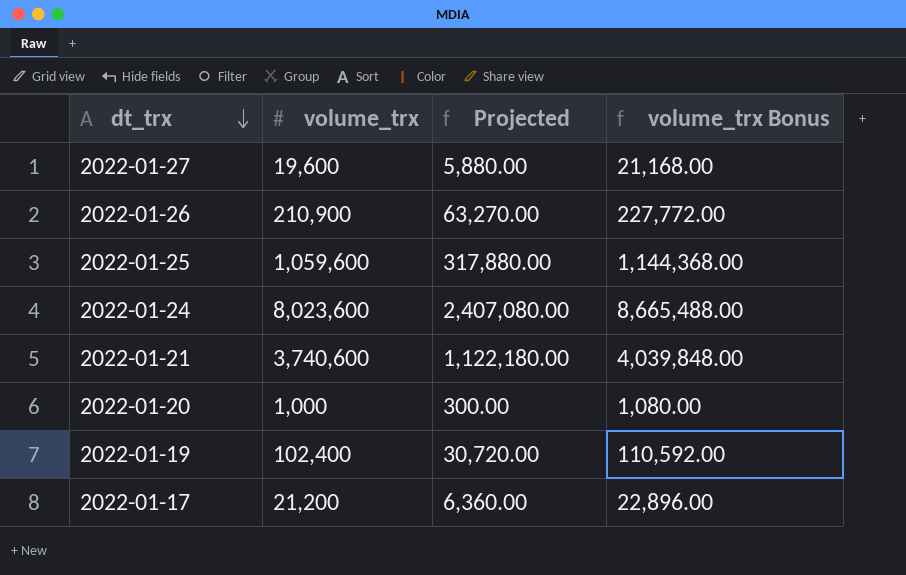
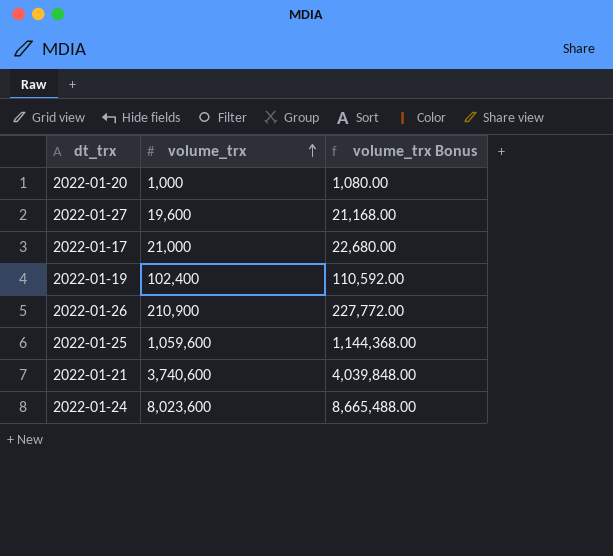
row order: dt_trx descending -> volume_trx ascending
column Projected | formula: [volume_trx] * 0.3 -> none
2022-01-17 | volume_trx: 21,200 -> 21,000
2022-01-17 | volume_trx Bonus: 22,896.00 -> 22,680.00

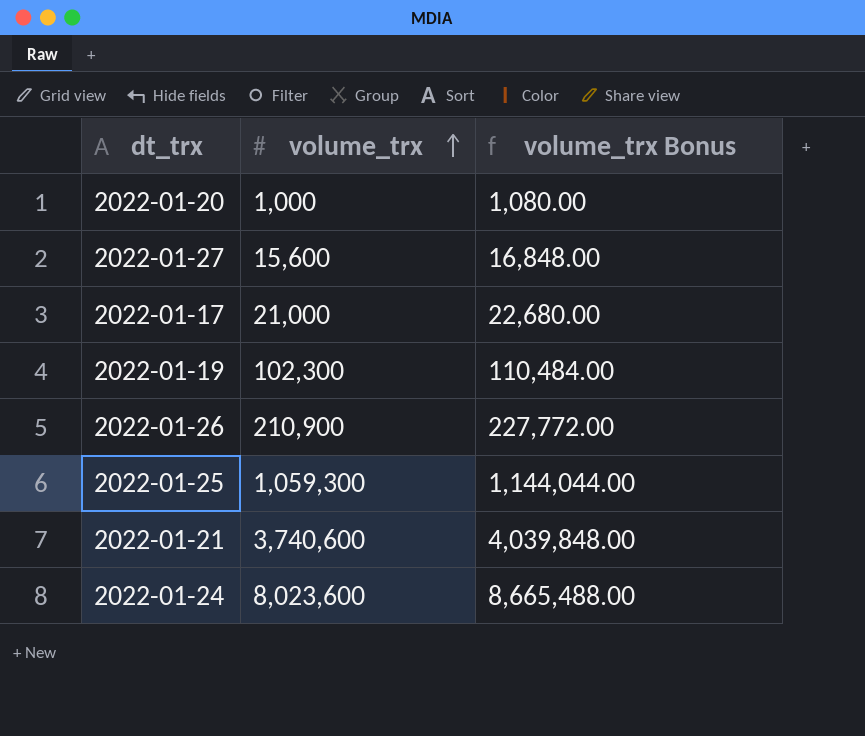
2022-01-27 | volume_trx: 19,600 -> 15,600
2022-01-27 | volume_trx Bonus: 21,168.00 -> 16,848.00
2022-01-19 | volume_trx: 102,400 -> 102,300
2022-01-19 | volume_trx Bonus: 110,592.00 -> 110,484.00
2022-01-25 | volume_trx: 1,059,600 -> 1,059,300
2022-01-25 | volume_trx Bonus: 1,144,368.00 -> 1,144,044.00

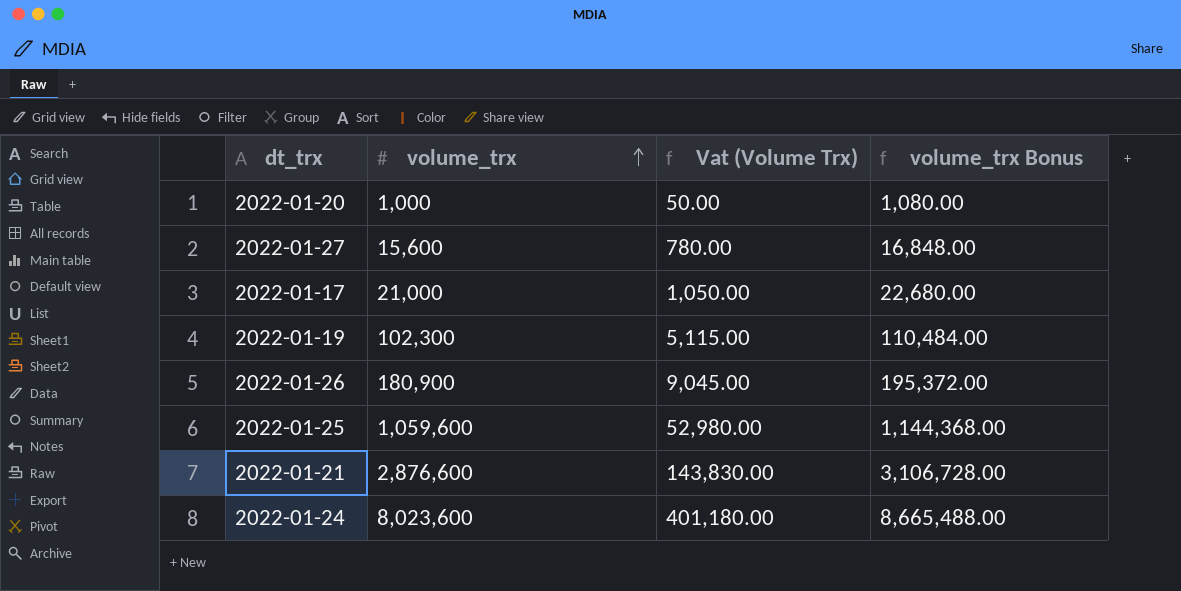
column Vat (Volume Trx) | formula: none -> [volume_trx] * 0.05
2022-01-26 | volume_trx: 210,900 -> 180,900
2022-01-26 | volume_trx Bonus: 227,772.00 -> 195,372.00
2022-01-25 | volume_trx: 1,059,300 -> 1,059,600
2022-01-25 | volume_trx Bonus: 1,144,044.00 -> 1,144,368.00
2022-01-21 | volume_trx: 3,740,600 -> 2,876,600
2022-01-21 | volume_trx Bonus: 4,039,848.00 -> 3,106,728.00

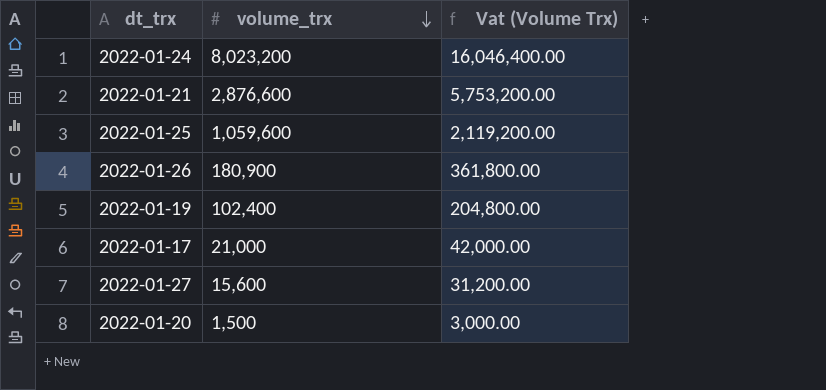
row order: volume_trx ascending -> volume_trx descending
column volume_trx Bonus | formula: [volume_trx] * 1.08 -> none
column Vat (Volume Trx) | formula: [volume_trx] * 0.05 -> [volume_trx] * 2
2022-01-24 | volume_trx: 8,023,600 -> 8,023,200
2022-01-19 | volume_trx: 102,300 -> 102,400
2022-01-20 | volume_trx: 1,000 -> 1,500

